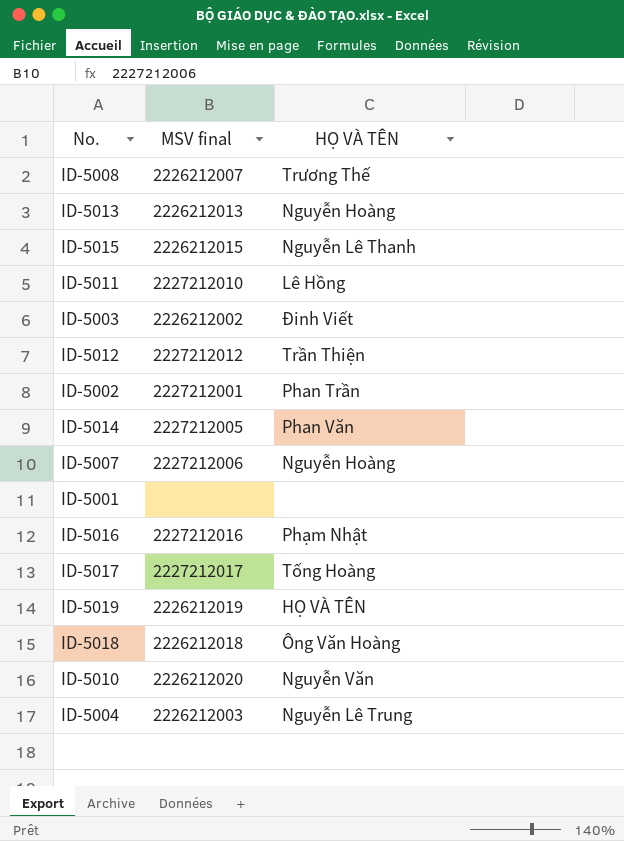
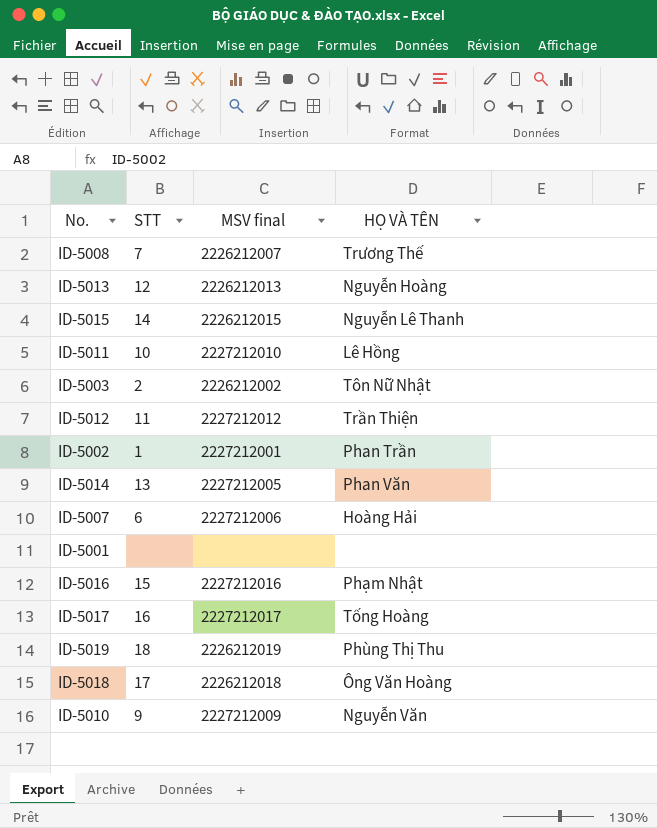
column STT | position: none -> 2
row ID-5004: 2226212003 | Nguyễn Lê Trung -> none
ID-5003 | HỌ VÀ TÊN: Đinh Viết -> Tôn Nữ Nhật
ID-5007 | HỌ VÀ TÊN: Nguyễn Hoàng -> Hoàng Hải
ID-5019 | HỌ VÀ TÊN: HỌ VÀ TÊN -> Phùng Thị Thu
ID-5010 | MSV final: 2226212020 -> 2227212009

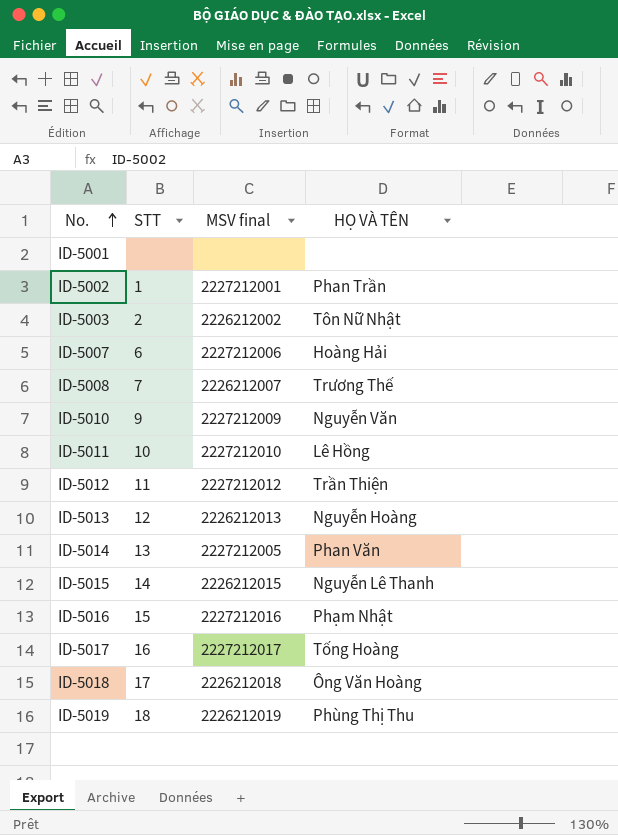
row order: none -> No. ascending

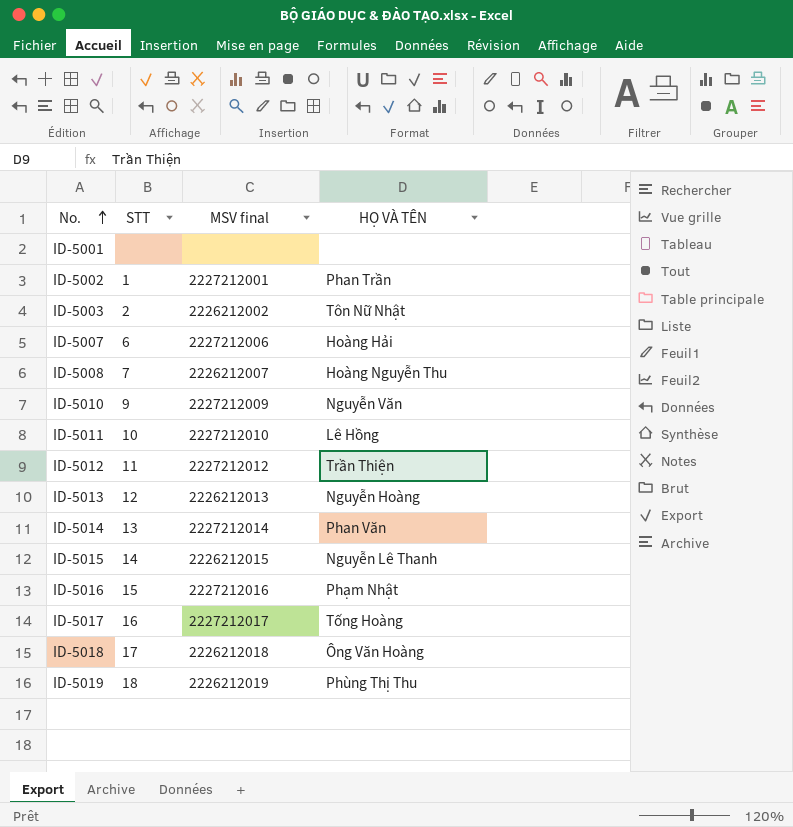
ID-5008 | HỌ VÀ TÊN: Trương Thế -> Hoàng Nguyễn Thu
ID-5014 | MSV final: 2227212005 -> 2227212014

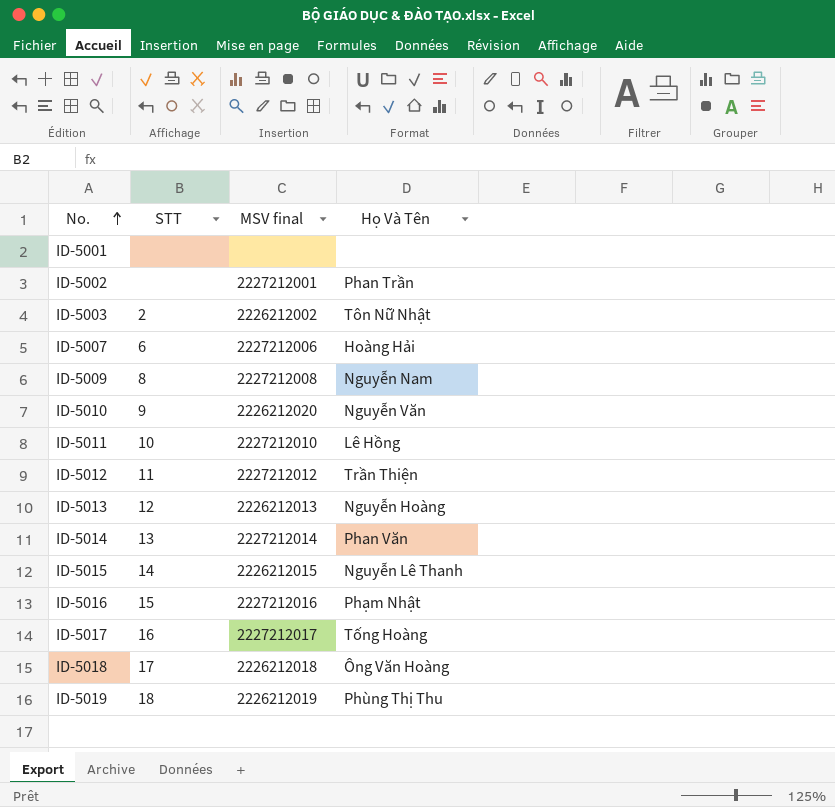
column name: HỌ VÀ TÊN -> Họ Và Tên
row ID-5008: 7 | 2226212007 | Hoàng Nguyễn Thu -> none
ID-5002 | STT: 1 -> none
row ID-5009: none -> 8 | 2227212008 | Nguyễn Nam
ID-5010 | MSV final: 2227212009 -> 2226212020

